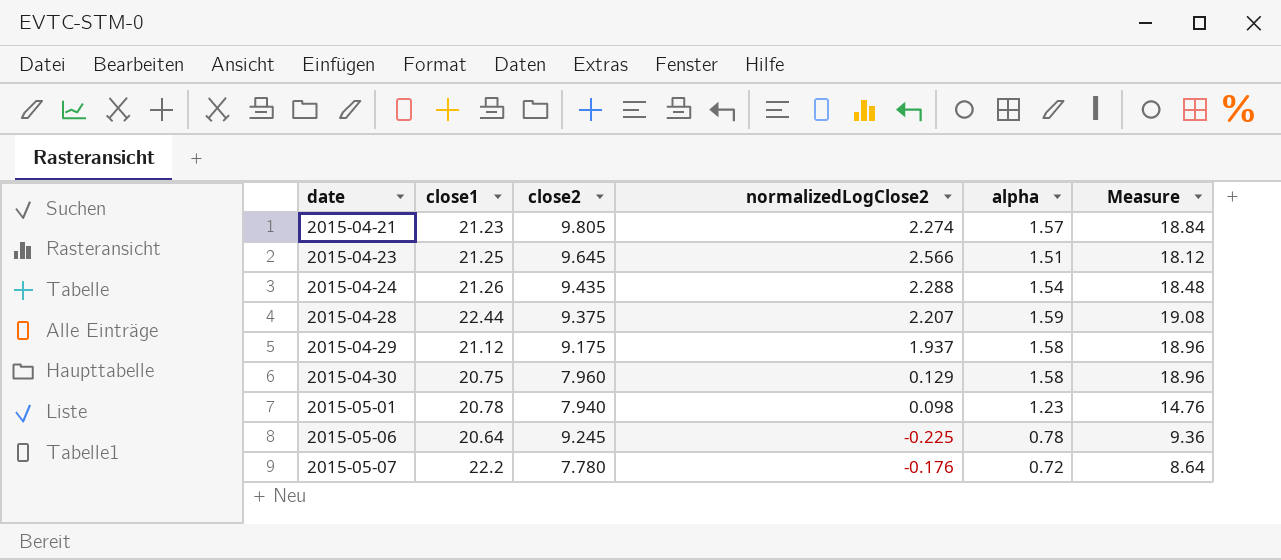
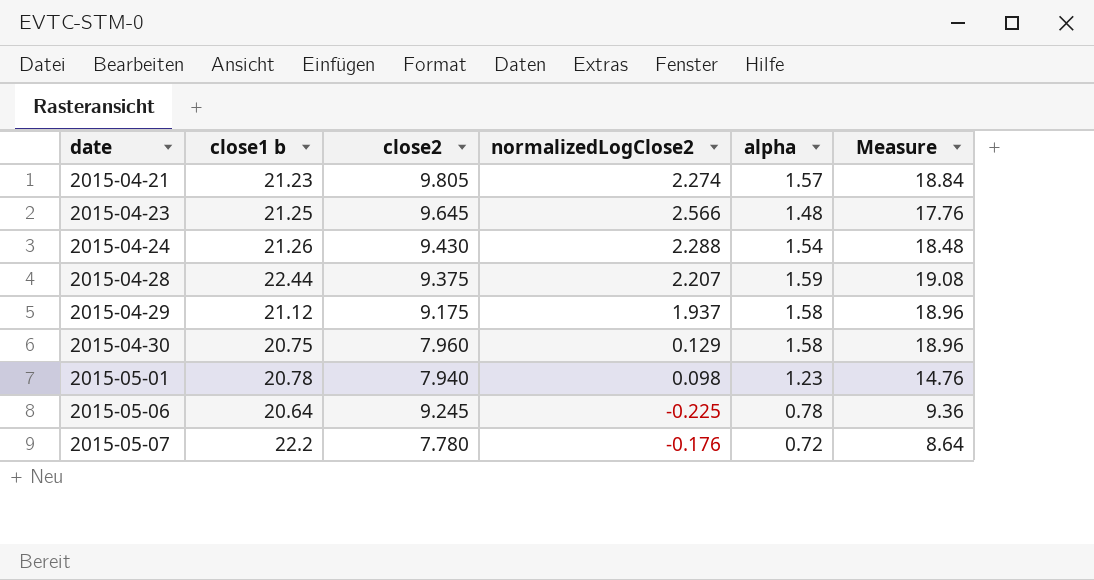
column name: close1 -> close1 b
2015-04-23 | alpha: 1.51 -> 1.48
2015-04-23 | Measure: 18.12 -> 17.76
2015-04-24 | close2: 9.435 -> 9.430

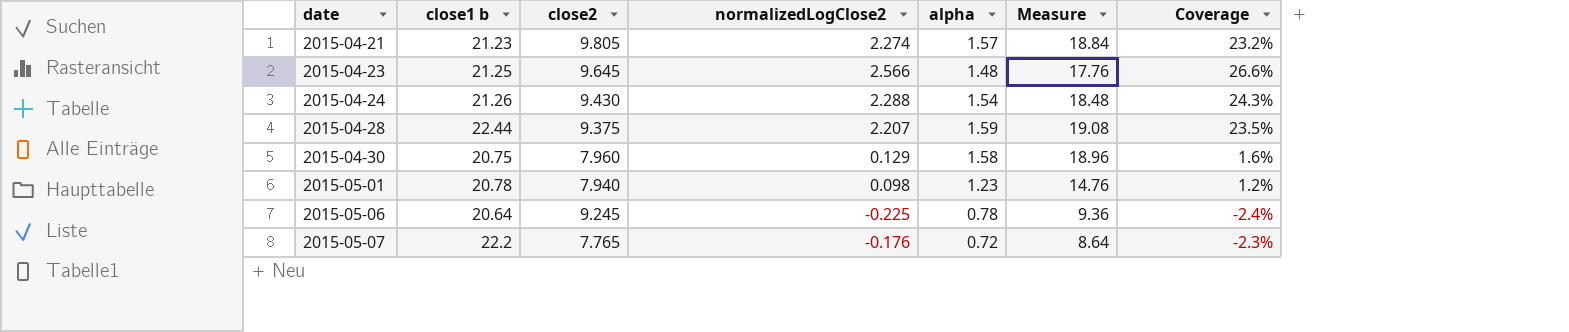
column Coverage | formula: none -> [normalizedLogClose2] / [close2]
row 2015-04-29: 21.12 | 9.175 | 1.937 | 1.58 | 18.96 -> none
2015-05-07 | close2: 7.780 -> 7.765

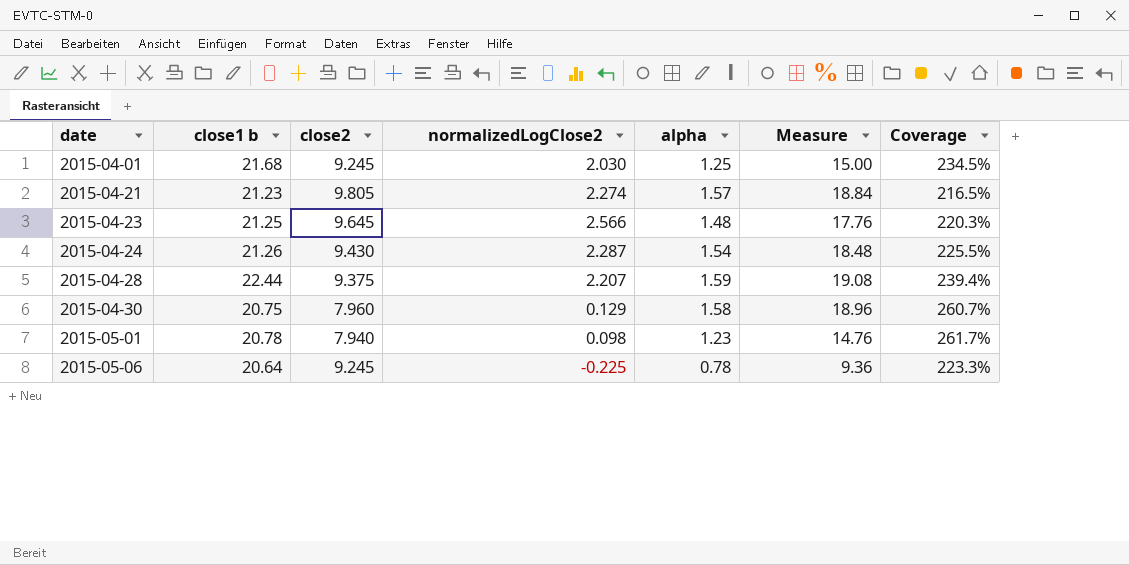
column Coverage | formula: [normalizedLogClose2] / [close2] -> [close1 b] / [close2]
row 2015-05-07: 22.2 | 7.765 | -0.176 | 0.72 | 8.64 | -2.3% -> none
row 2015-04-01: none -> 21.68 | 9.245 | 2.030 | 1.25 | 15.00 | 234.5%
2015-04-24 | normalizedLogClose2: 2.288 -> 2.287

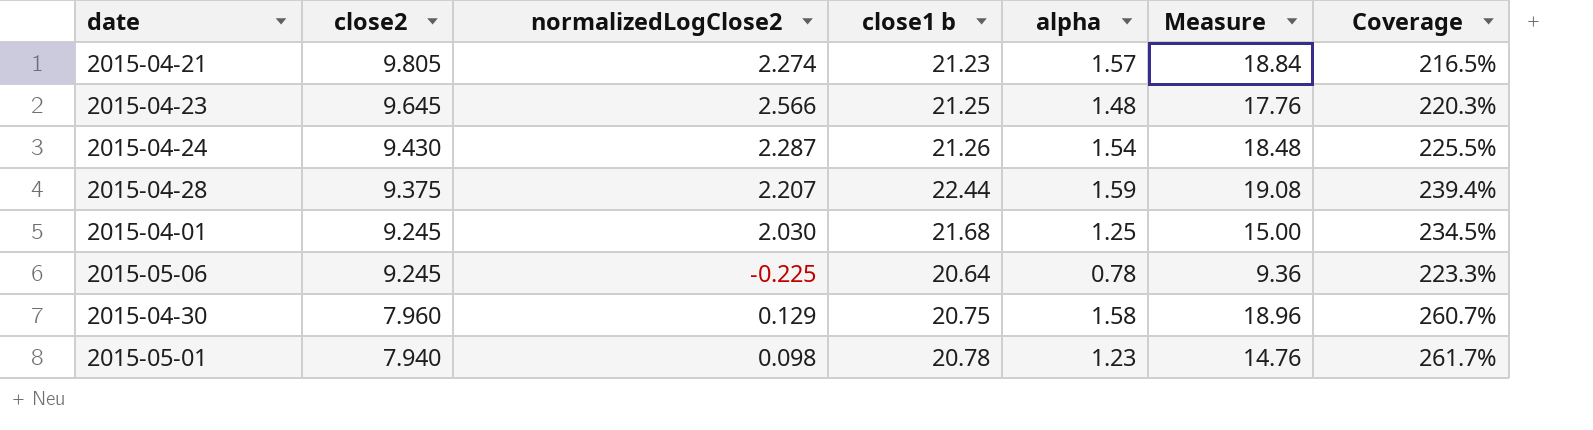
row order: date ascending -> close2 descending
column close1 b | position: 2 -> 4

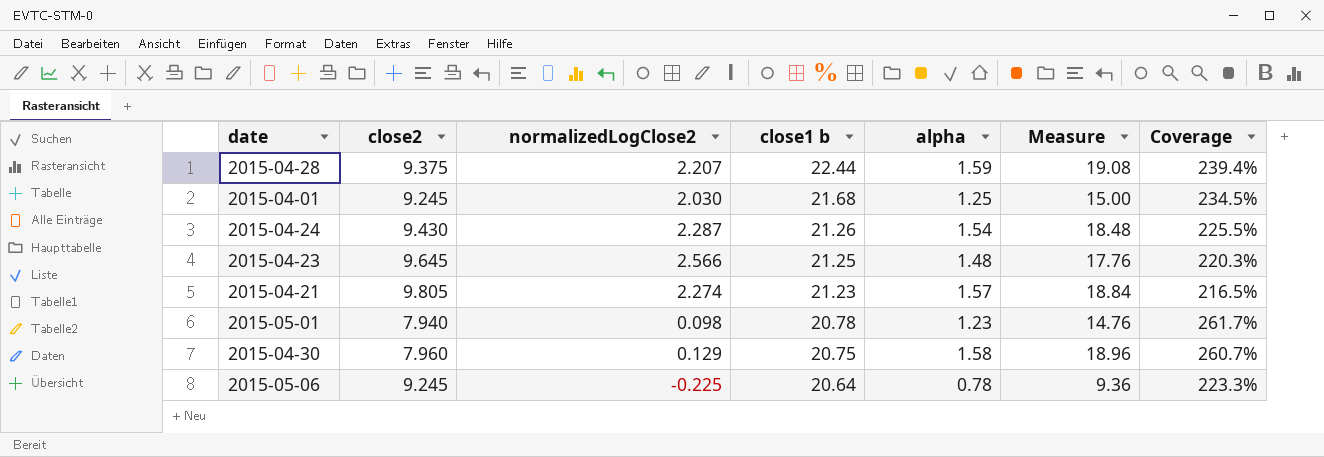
row order: close2 descending -> close1 b descending

